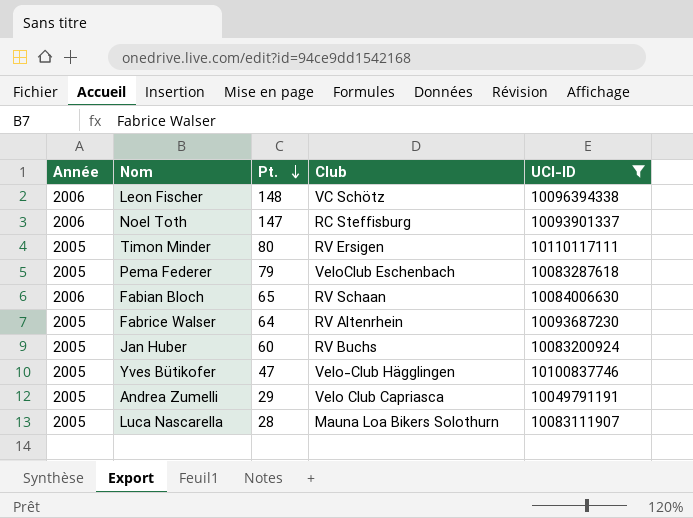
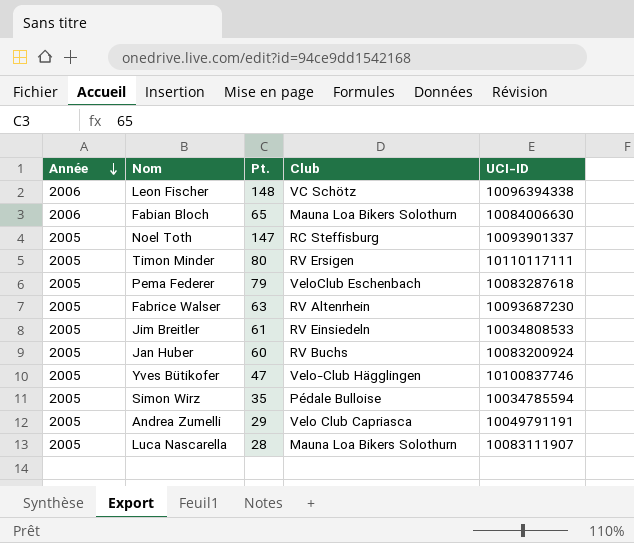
filter: UCI-ID >= 10049791191 -> none
row order: Pt. descending -> Année descending
Fabian Bloch | Club: RV Schaan -> Mauna Loa Bikers Solothurn
Noel Toth | Année: 2006 -> 2005
Fabrice Walser | Pt.: 64 -> 63

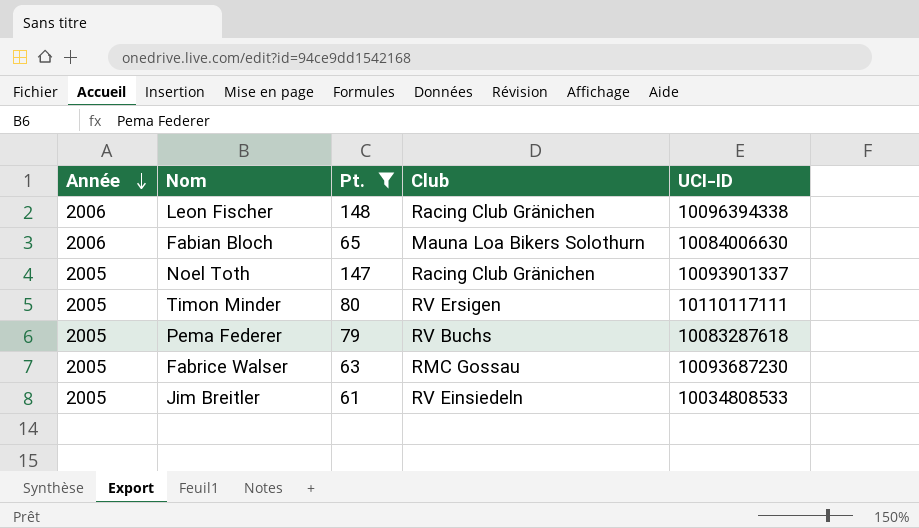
filter: none -> Pt. >= 61
Leon Fischer | Club: VC Schötz -> Racing Club Gränichen
Noel Toth | Club: RC Steffisburg -> Racing Club Gränichen
Pema Federer | Club: VeloClub Eschenbach -> RV Buchs
Fabrice Walser | Club: RV Altenrhein -> RMC Gossau

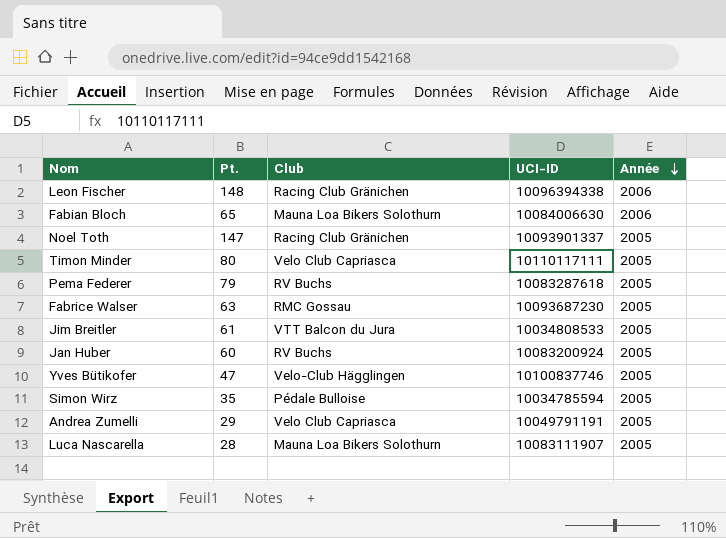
filter: Pt. >= 61 -> none
column Année | position: 1 -> 5
Timon Minder | Club: RV Ersigen -> Velo Club Capriasca
Jim Breitler | Club: RV Einsiedeln -> VTT Balcon du Jura

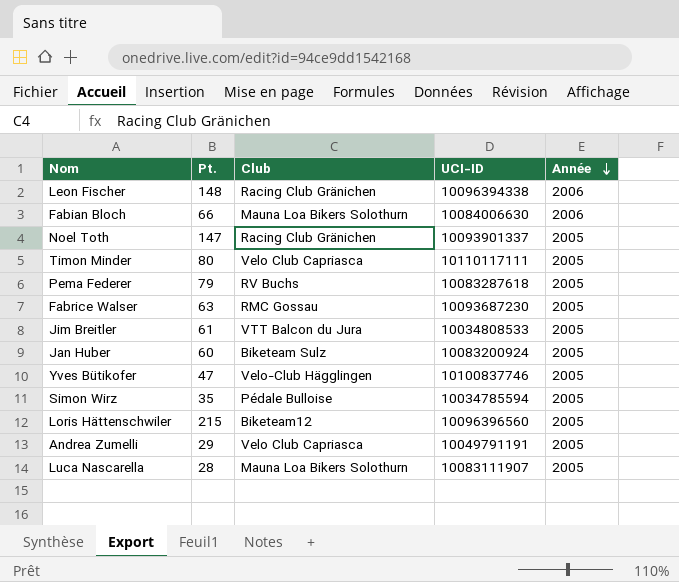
Fabian Bloch | Pt.: 65 -> 66
Jan Huber | Club: RV Buchs -> Biketeam Sulz
row Loris Hättenschwiler: none -> 215 | Biketeam12 | 10096396560 | 2005

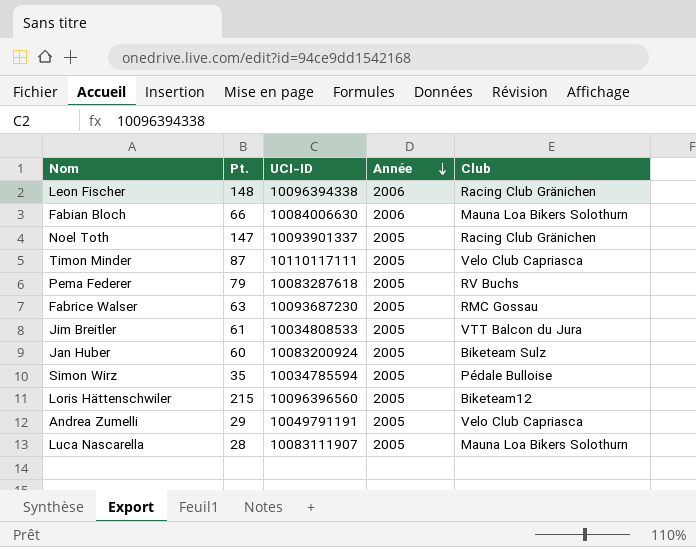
column Club | position: 3 -> 5
row Yves Bütikofer: 47 | Velo-Club Hägglingen | 10100837746 | 2005 -> none
Timon Minder | Pt.: 80 -> 87

